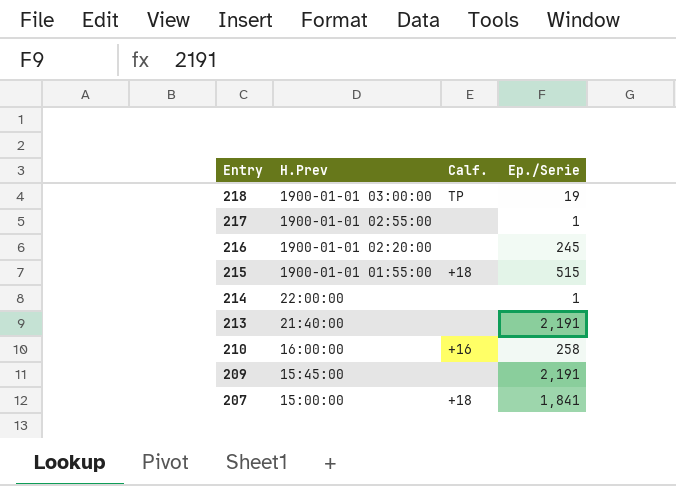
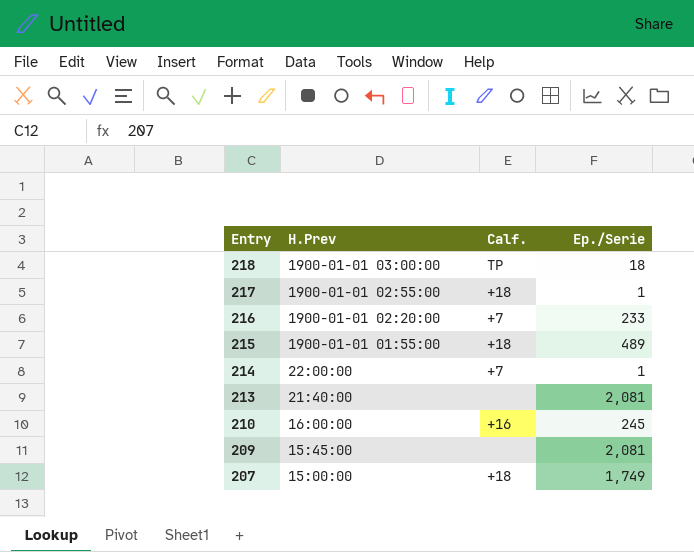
218 | Ep./Serie: 19 -> 18
217 | Calf.: none -> +18
216 | Calf.: none -> +7
216 | Ep./Serie: 245 -> 233
215 | Ep./Serie: 515 -> 489
214 | Calf.: none -> +7
213 | Ep./Serie: 2,191 -> 2,081
210 | Ep./Serie: 258 -> 245
209 | Ep./Serie: 2,191 -> 2,081
207 | Ep./Serie: 1,841 -> 1,749

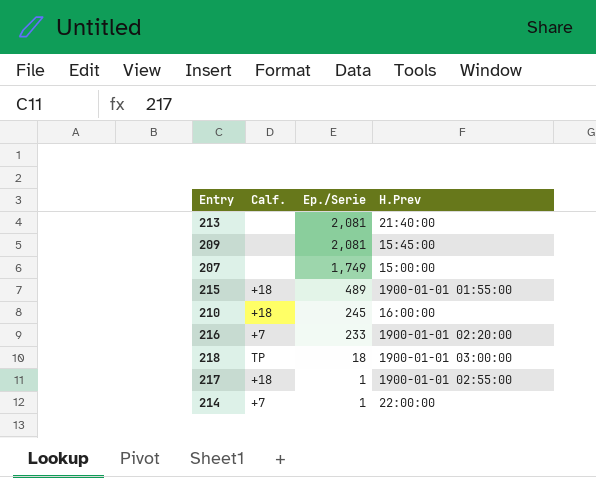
row order: Entry descending -> Ep./Serie descending
column H.Prev | position: 2 -> 4
207 | Calf.: +18 -> none
210 | Calf.: +16 -> +18

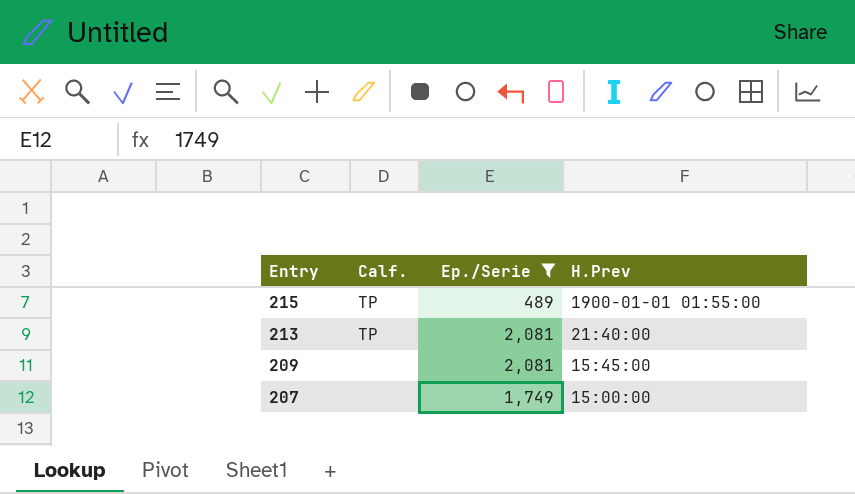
filter: none -> Ep./Serie >= 489
row order: Ep./Serie descending -> Entry descending
215 | Calf.: +18 -> TP
213 | Calf.: none -> TP

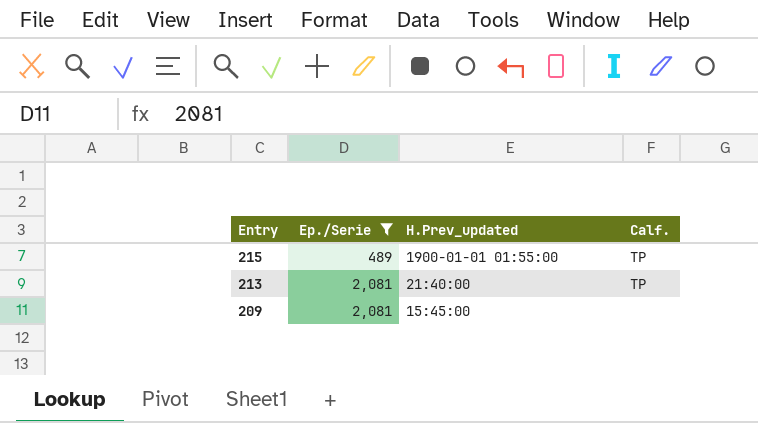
column name: H.Prev -> H.Prev_updated
column Calf. | position: 2 -> 4
row 207: none | 1,749 | 15:00:00 -> none

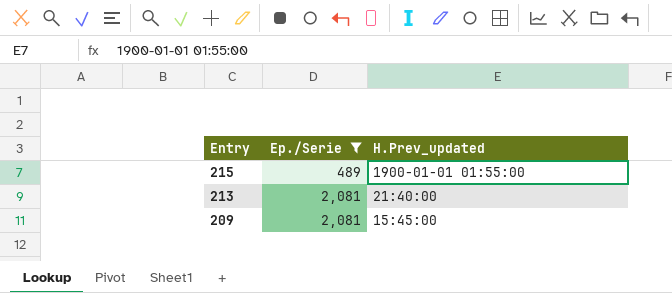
column Calf. | position: 4 -> none

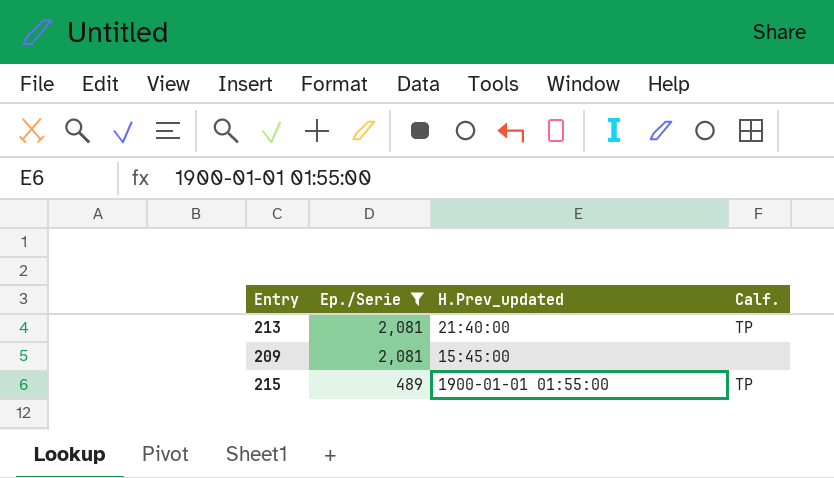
row order: Entry descending -> Ep./Serie descending
column Calf. | position: none -> 4

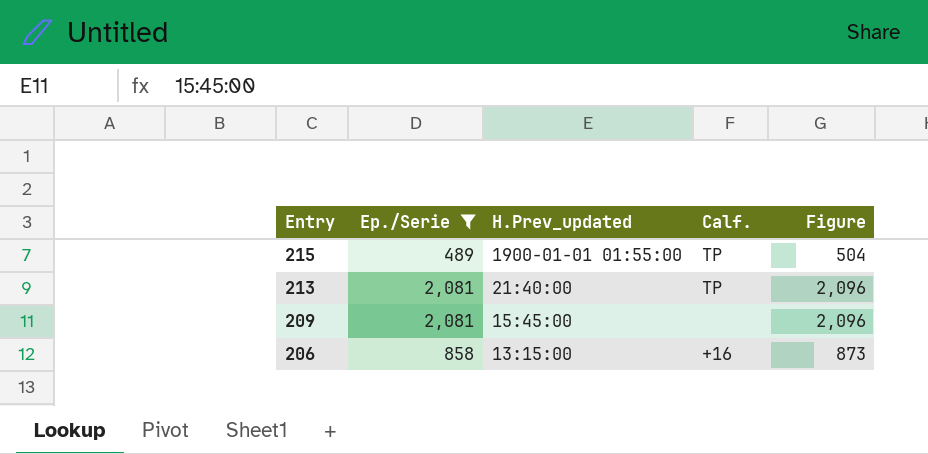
row order: Ep./Serie descending -> Entry descending
column Figure | formula: none -> [Ep./Serie] + 15
row 206: none -> 858 | 13:15:00 | +16 | 873

